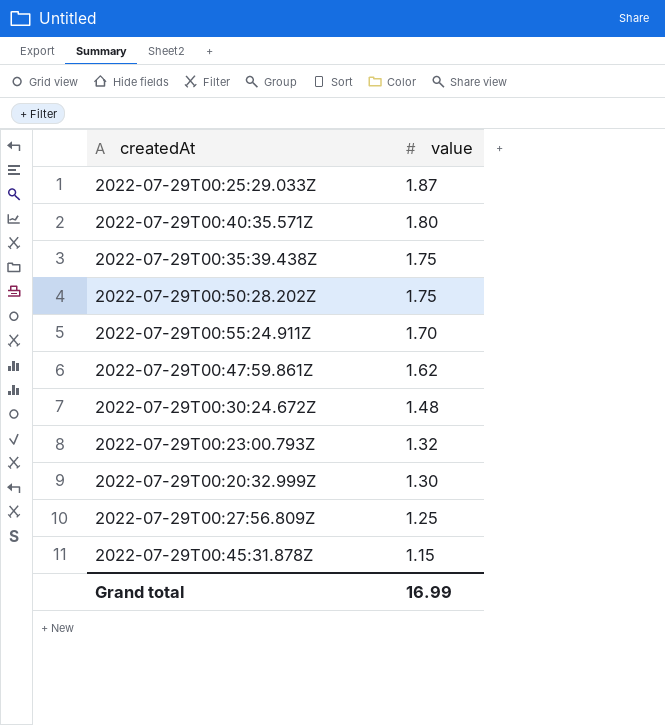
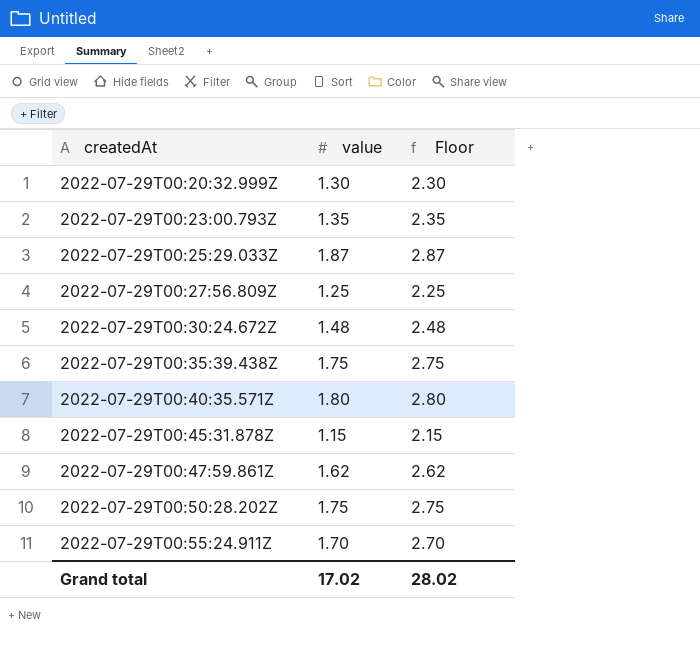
row order: value descending -> createdAt ascending
column Floor | formula: none -> [value] + 1
2022-07-29T00:23:00.793Z | value: 1.32 -> 1.35
Grand total | value: 16.99 -> 17.02

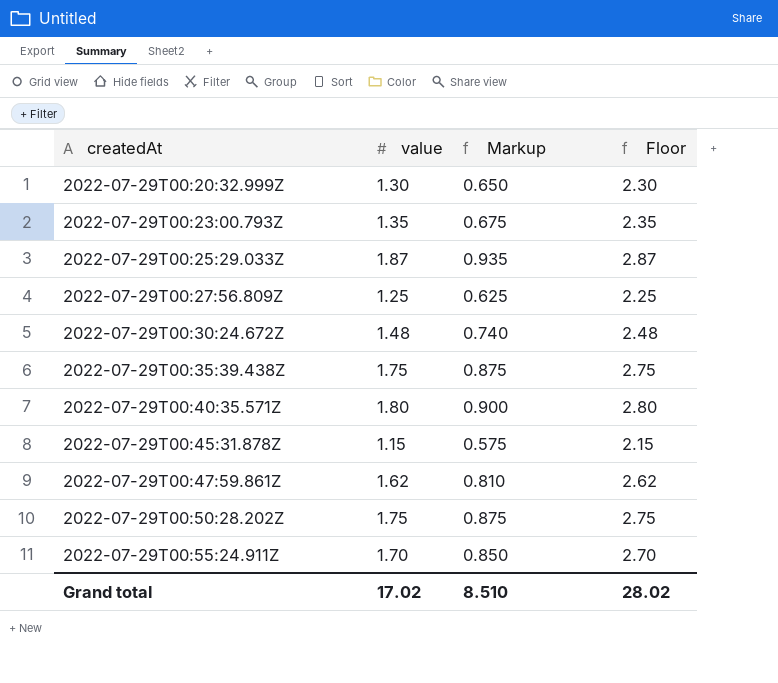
column Markup | formula: none -> [value] * 0.5

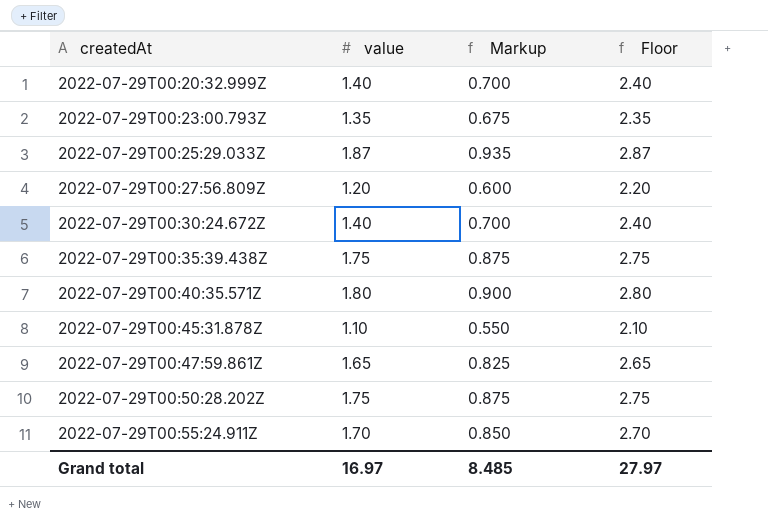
2022-07-29T00:20:32.999Z | value: 1.30 -> 1.40
2022-07-29T00:20:32.999Z | Markup: 0.650 -> 0.700
2022-07-29T00:20:32.999Z | Floor: 2.30 -> 2.40
2022-07-29T00:27:56.809Z | value: 1.25 -> 1.20
2022-07-29T00:27:56.809Z | Markup: 0.625 -> 0.600
2022-07-29T00:27:56.809Z | Floor: 2.25 -> 2.20
2022-07-29T00:30:24.672Z | value: 1.48 -> 1.40
2022-07-29T00:30:24.672Z | Markup: 0.740 -> 0.700
2022-07-29T00:30:24.672Z | Floor: 2.48 -> 2.40
2022-07-29T00:45:31.878Z | value: 1.15 -> 1.10
2022-07-29T00:45:31.878Z | Markup: 0.575 -> 0.550
2022-07-29T00:45:31.878Z | Floor: 2.15 -> 2.10
2022-07-29T00:47:59.861Z | value: 1.62 -> 1.65
2022-07-29T00:47:59.861Z | Markup: 0.810 -> 0.825
2022-07-29T00:47:59.861Z | Floor: 2.62 -> 2.65
Grand total | value: 17.02 -> 16.97
Grand total | Markup: 8.510 -> 8.485
Grand total | Floor: 28.02 -> 27.97

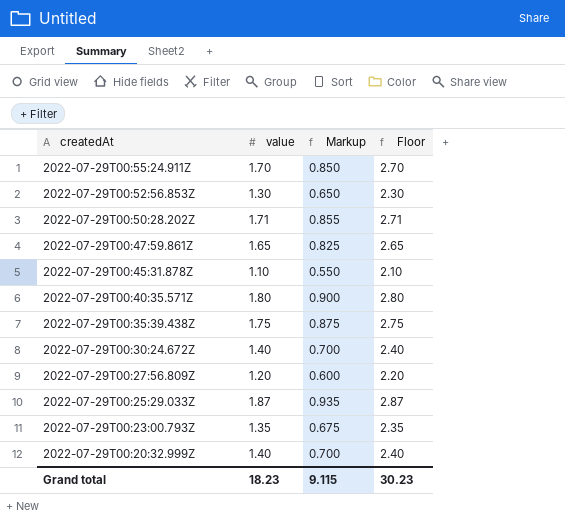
row order: createdAt ascending -> createdAt descending
row 2022-07-29T00:52:56.853Z: none -> 1.30 | 0.650 | 2.30
2022-07-29T00:50:28.202Z | value: 1.75 -> 1.71
2022-07-29T00:50:28.202Z | Markup: 0.875 -> 0.855
2022-07-29T00:50:28.202Z | Floor: 2.75 -> 2.71
Grand total | value: 16.97 -> 18.23
Grand total | Markup: 8.485 -> 9.115
Grand total | Floor: 27.97 -> 30.23

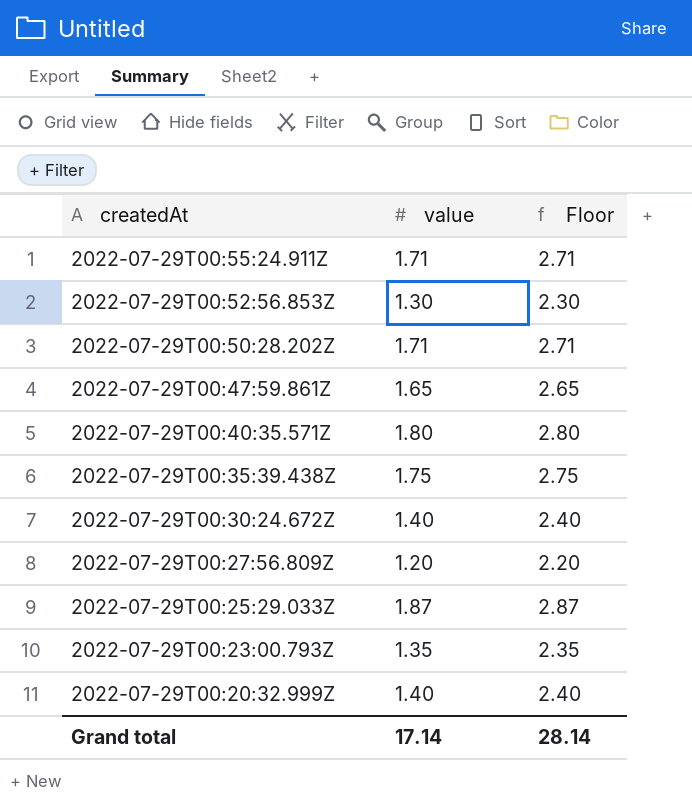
column Markup | formula: [value] * 0.5 -> none
row 2022-07-29T00:45:31.878Z: 1.10 | 0.550 | 2.10 -> none
2022-07-29T00:55:24.911Z | value: 1.70 -> 1.71
2022-07-29T00:55:24.911Z | Floor: 2.70 -> 2.71
Grand total | value: 18.23 -> 17.14
Grand total | Floor: 30.23 -> 28.14

